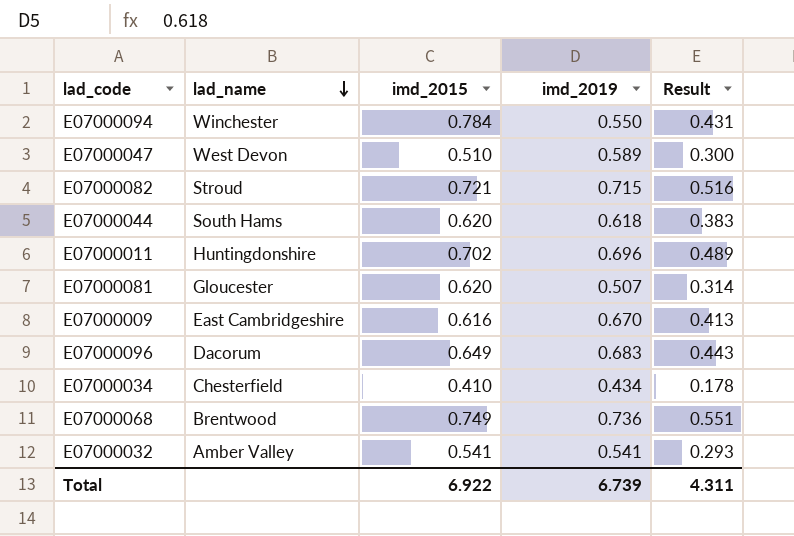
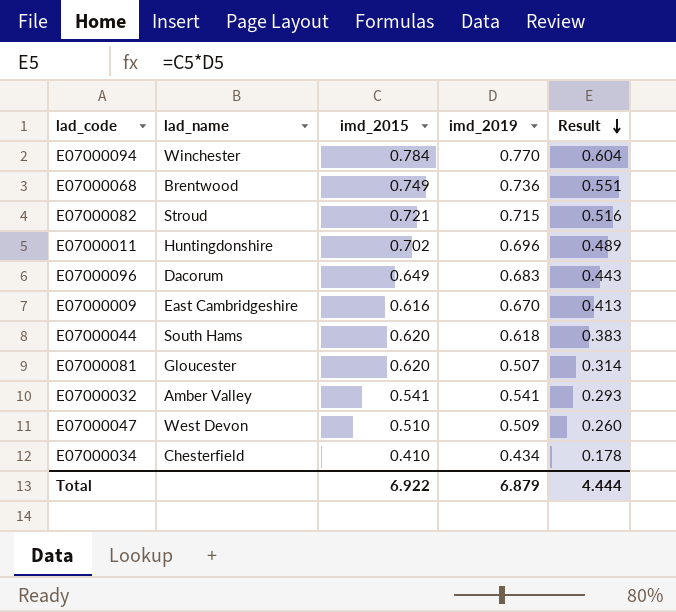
row order: lad_name descending -> Result descending
E07000094 | imd_2019: 0.550 -> 0.770
E07000094 | Result: 0.431 -> 0.604
E07000047 | imd_2019: 0.589 -> 0.509
E07000047 | Result: 0.300 -> 0.260
Total | imd_2019: 6.739 -> 6.879
Total | Result: 4.311 -> 4.444

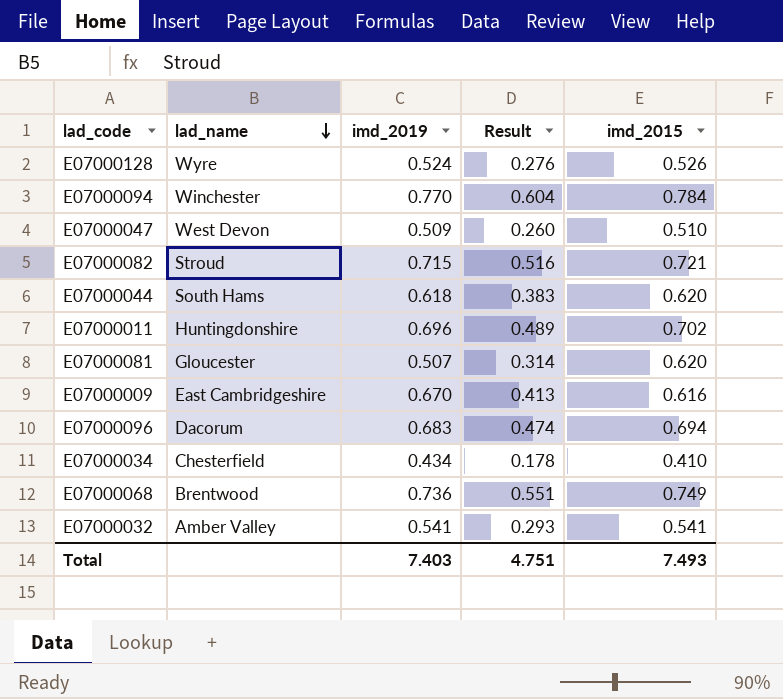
row order: Result descending -> lad_name descending
column imd_2015 | position: 3 -> 5
row E07000128: none -> Wyre | 0.524 | 0.276 | 0.526
E07000096 | Result: 0.443 -> 0.474
E07000096 | imd_2015: 0.649 -> 0.694
Total | imd_2019: 6.879 -> 7.403
Total | Result: 4.444 -> 4.751
Total | imd_2015: 6.922 -> 7.493

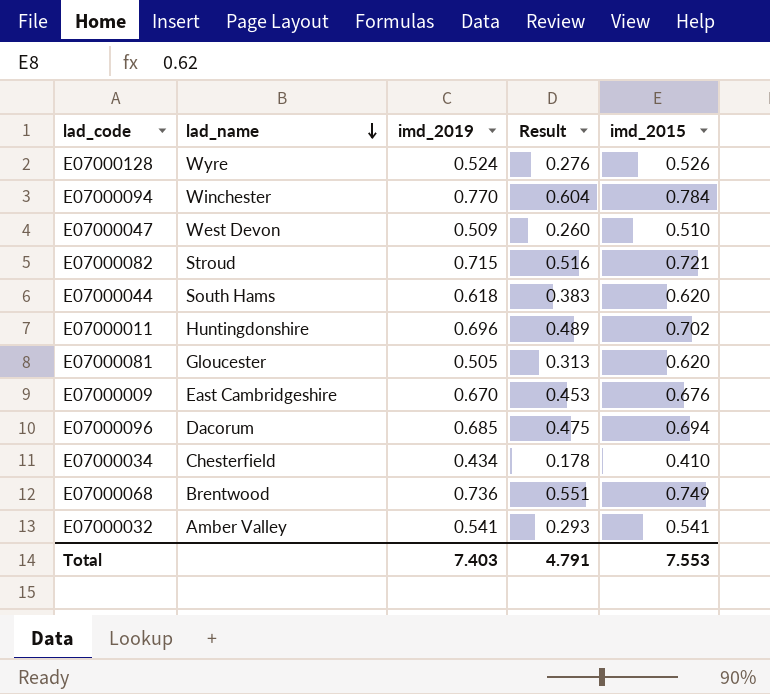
E07000081 | imd_2019: 0.507 -> 0.505
E07000081 | Result: 0.314 -> 0.313
E07000009 | Result: 0.413 -> 0.453
E07000009 | imd_2015: 0.616 -> 0.676
E07000096 | imd_2019: 0.683 -> 0.685
E07000096 | Result: 0.474 -> 0.475
Total | Result: 4.751 -> 4.791
Total | imd_2015: 7.493 -> 7.553

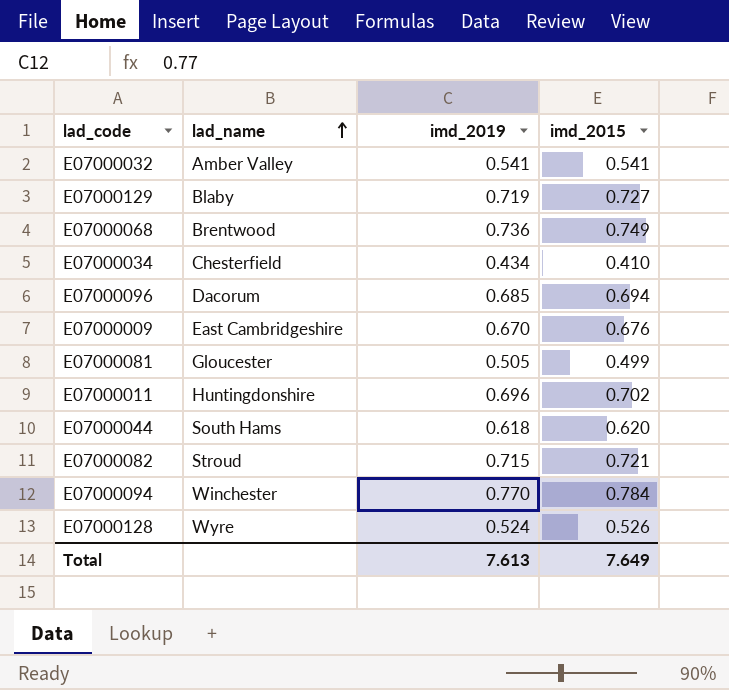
row order: lad_name descending -> lad_name ascending
column Result | formula: [imd_2019] * [imd_2015] -> none
row E07000047: West Devon | 0.509 | 0.260 | 0.510 -> none
row E07000129: none -> Blaby | 0.719 | 0.727
E07000081 | imd_2015: 0.620 -> 0.499
Total | imd_2019: 7.403 -> 7.613
Total | imd_2015: 7.553 -> 7.649

